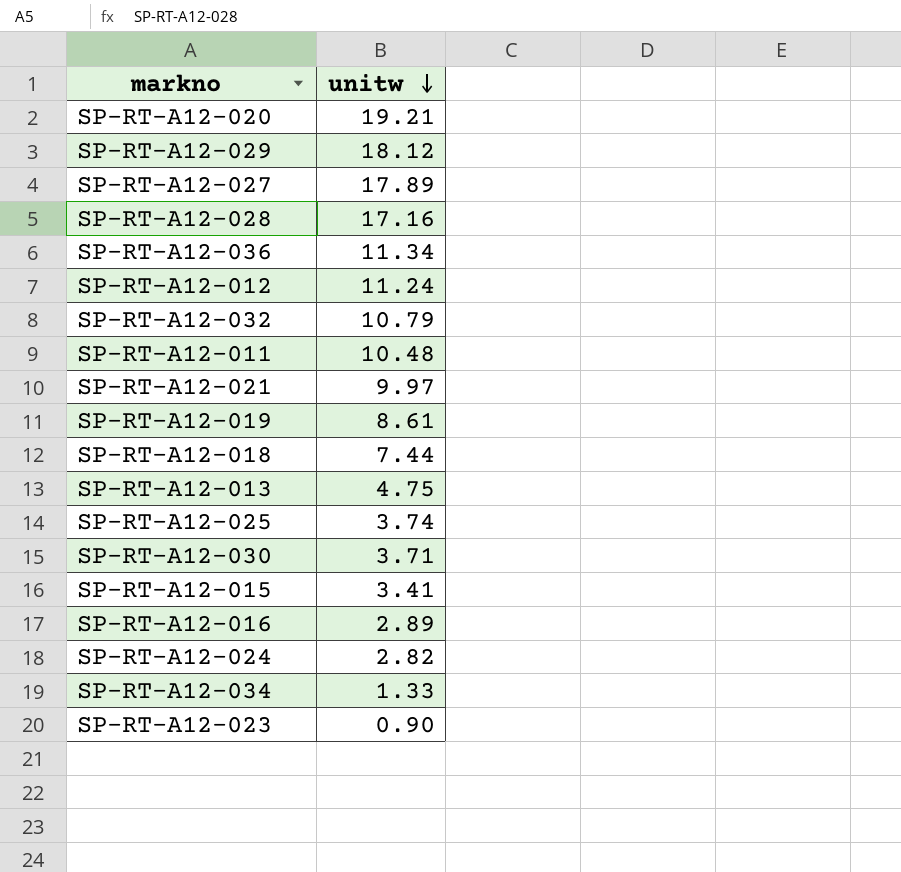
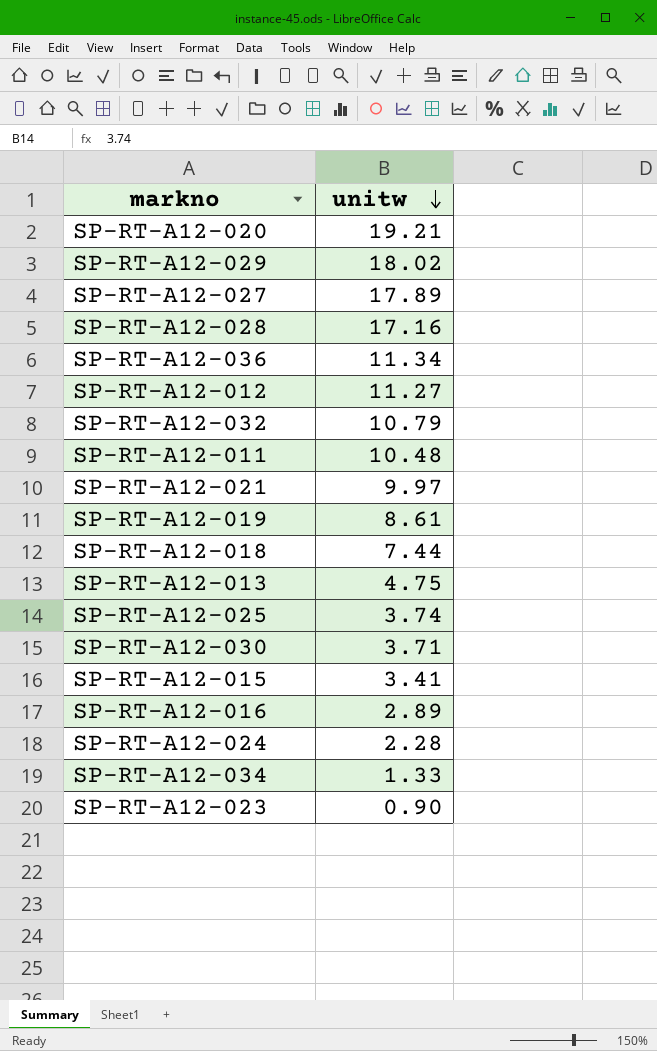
SP-RT-A12-029 | unitw: 18.12 -> 18.02
SP-RT-A12-012 | unitw: 11.24 -> 11.27
SP-RT-A12-024 | unitw: 2.82 -> 2.28

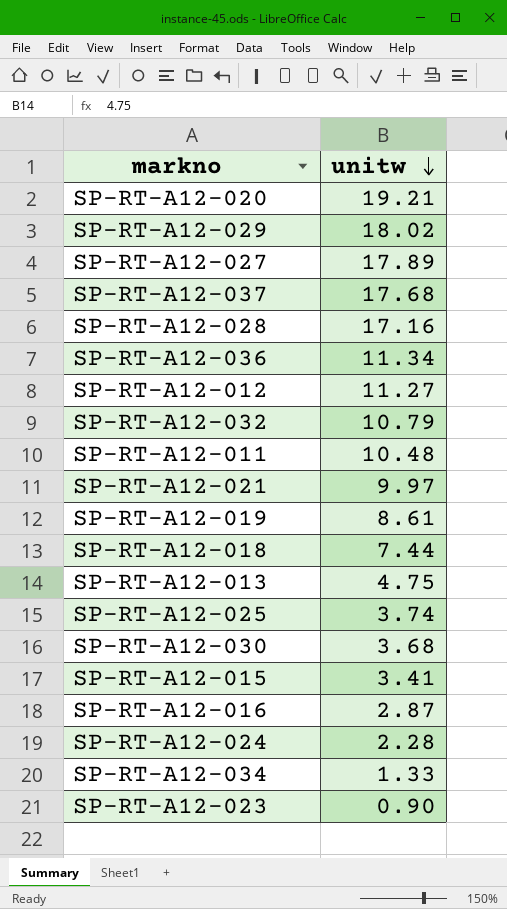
row SP-RT-A12-037: none -> 17.68
SP-RT-A12-030 | unitw: 3.71 -> 3.68
SP-RT-A12-016 | unitw: 2.89 -> 2.87

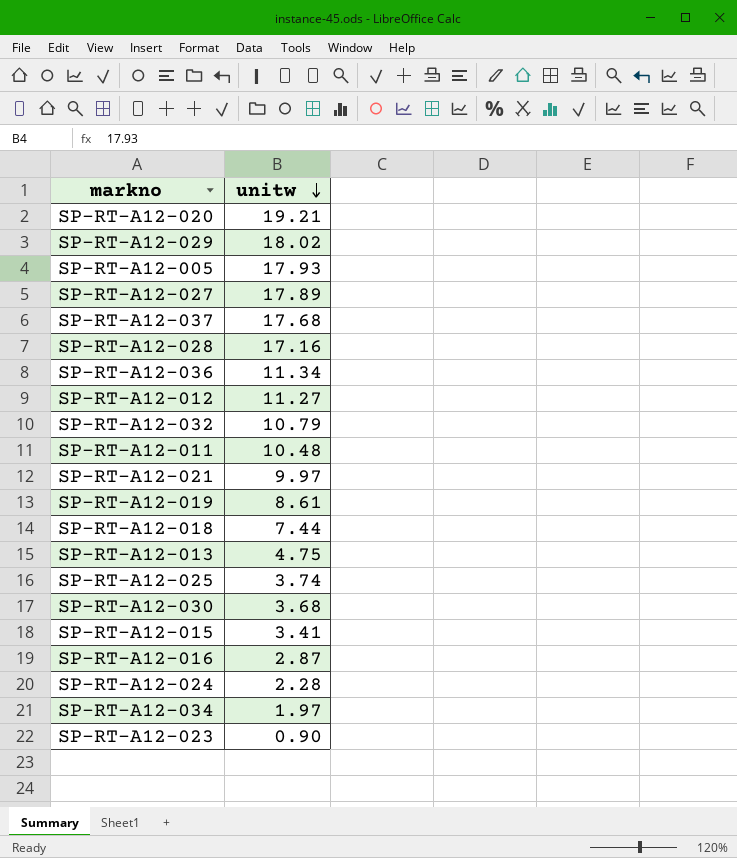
row SP-RT-A12-005: none -> 17.93
SP-RT-A12-034 | unitw: 1.33 -> 1.97

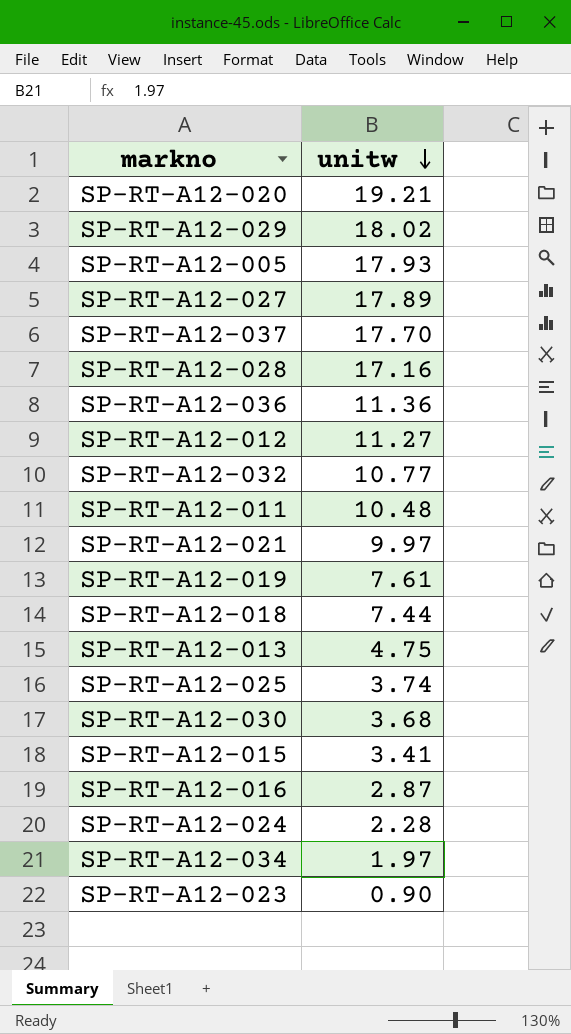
SP-RT-A12-037 | unitw: 17.68 -> 17.70
SP-RT-A12-036 | unitw: 11.34 -> 11.36
SP-RT-A12-032 | unitw: 10.79 -> 10.77
SP-RT-A12-019 | unitw: 8.61 -> 7.61

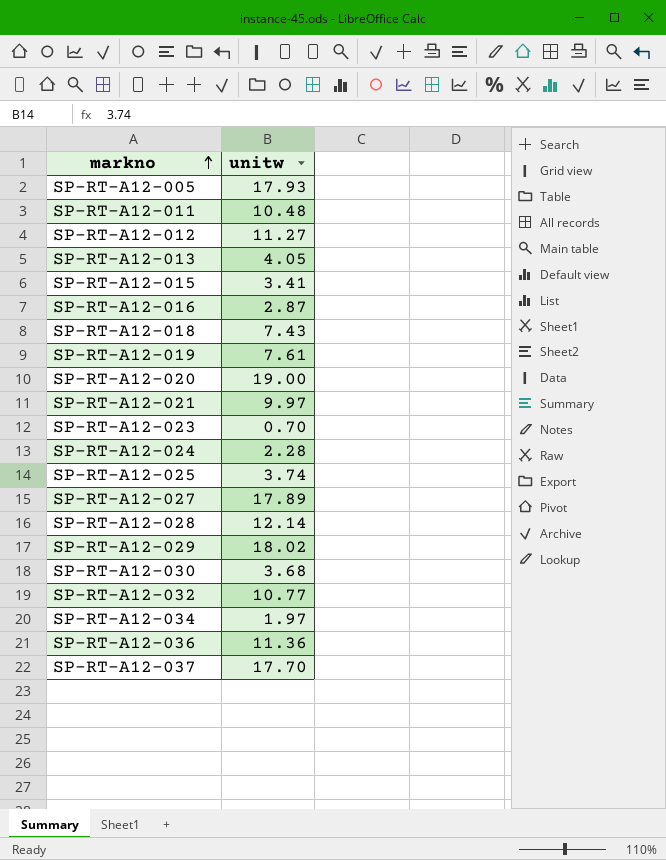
row order: unitw descending -> markno ascending
SP-RT-A12-013 | unitw: 4.75 -> 4.05
SP-RT-A12-018 | unitw: 7.44 -> 7.43
SP-RT-A12-020 | unitw: 19.21 -> 19.00
SP-RT-A12-023 | unitw: 0.90 -> 0.70
SP-RT-A12-028 | unitw: 17.16 -> 12.14

